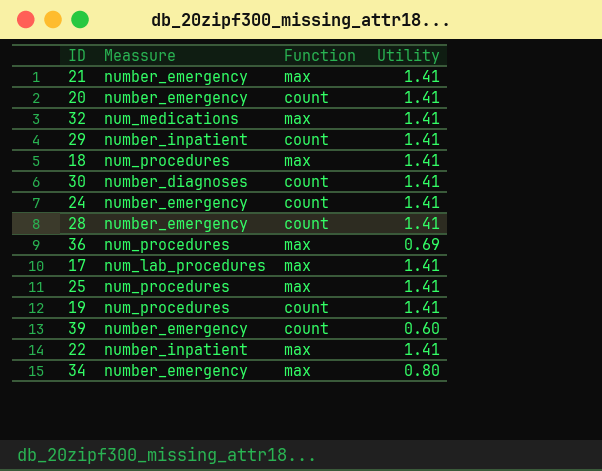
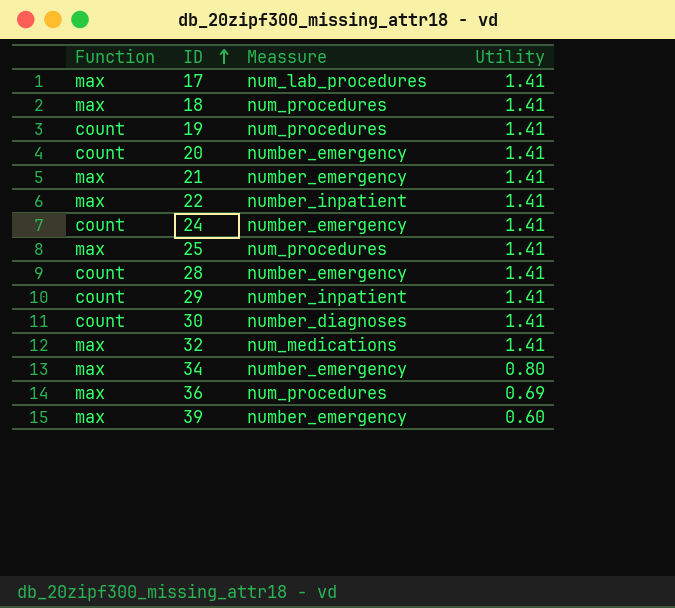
row order: none -> ID ascending
column Function | position: 3 -> 1
39 | Function: count -> max

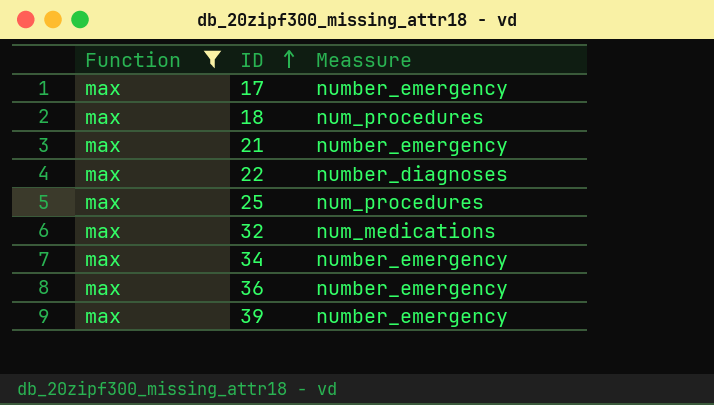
filter: none -> Function = max
column Utility | position: 4 -> none
17 | Meassure: num_lab_procedures -> number_emergency
22 | Meassure: number_inpatient -> number_diagnoses
36 | Meassure: num_procedures -> number_emergency

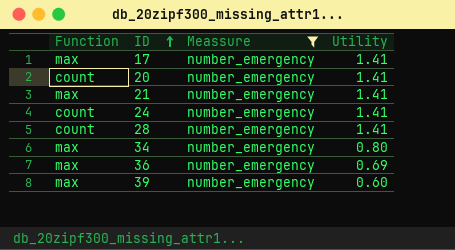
filter: Function = max -> Meassure = number_emergency
column Utility | position: none -> 4

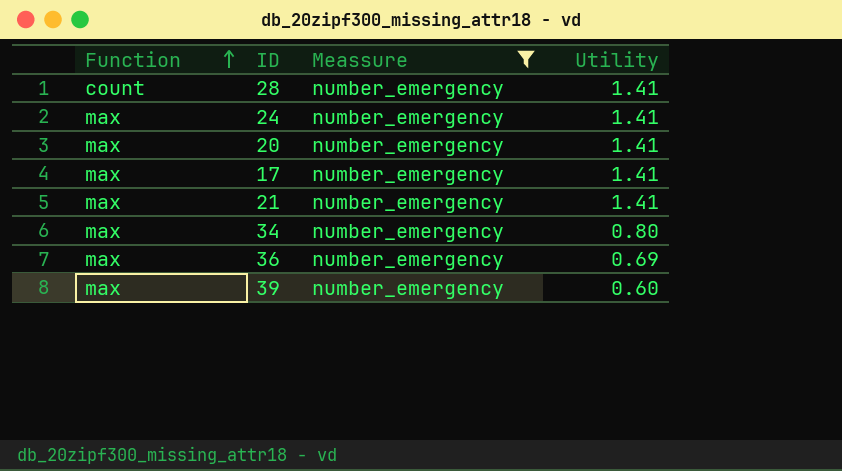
row order: ID ascending -> Function ascending
24 | Function: count -> max
20 | Function: count -> max

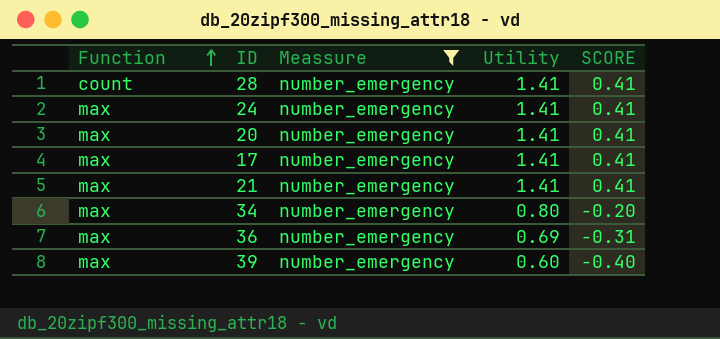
column SCORE | formula: none -> [Utility] - 1

